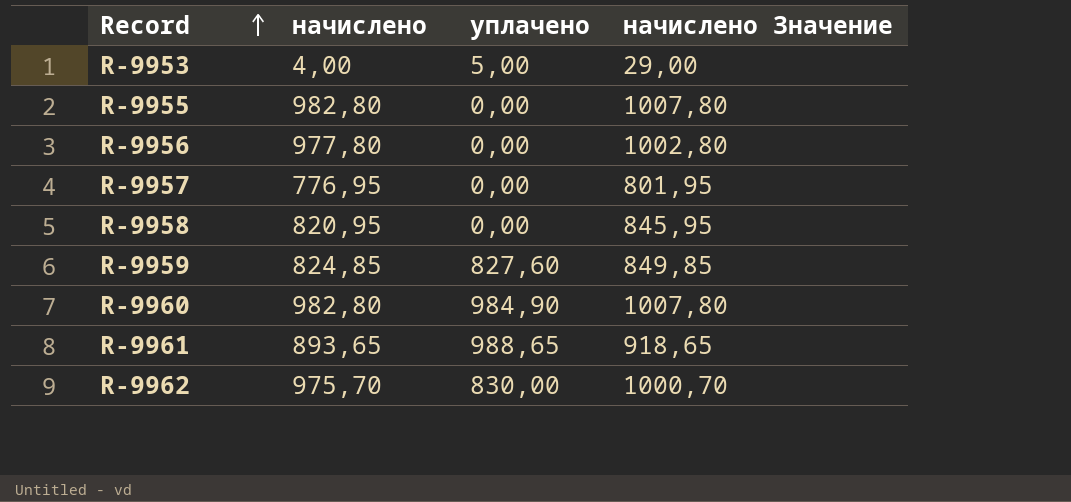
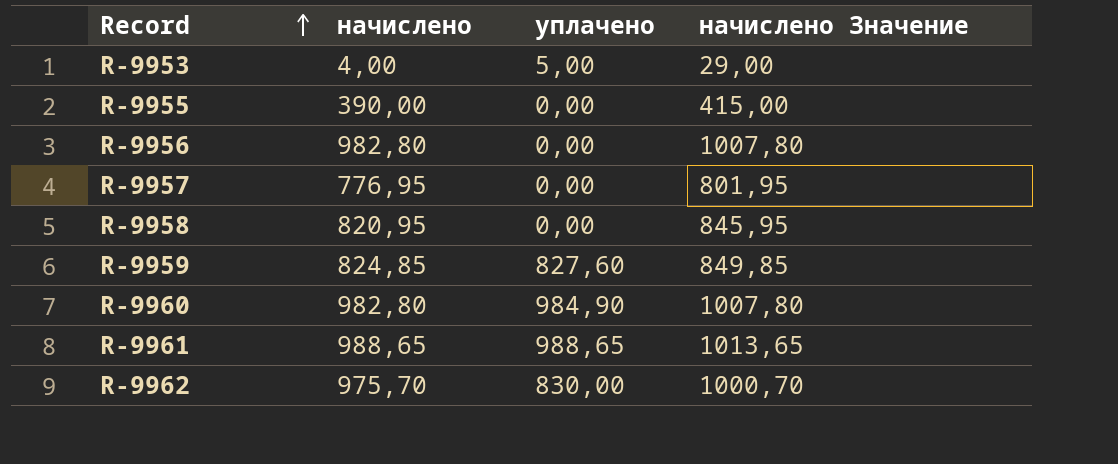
R-9955 | начислено: 982,80 -> 390,00
R-9955 | начислено Значение: 1007,80 -> 415,00
R-9956 | начислено: 977,80 -> 982,80
R-9956 | начислено Значение: 1002,80 -> 1007,80
R-9961 | начислено: 893,65 -> 988,65
R-9961 | начислено Значение: 918,65 -> 1013,65

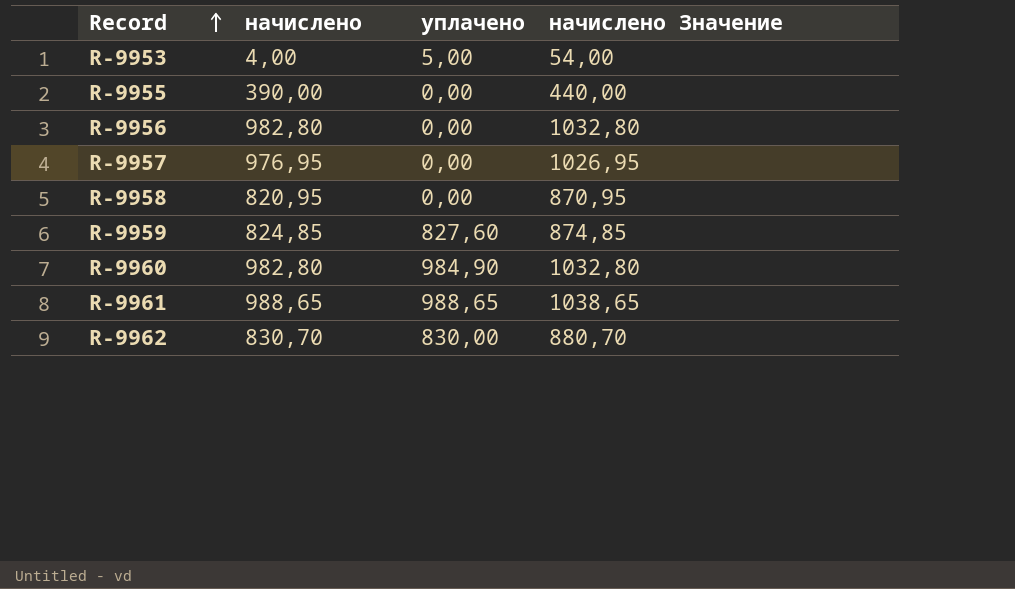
column начислено Значение | formula: [начислено] + 25 -> [начислено] + 50
R-9957 | начислено: 776,95 -> 976,95
R-9962 | начислено: 975,70 -> 830,70

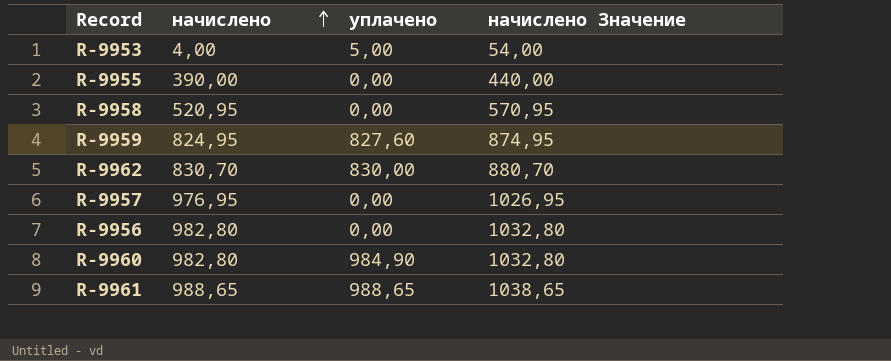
row order: Record ascending -> начислено ascending
R-9958 | начислено: 820,95 -> 520,95
R-9958 | начислено Значение: 870,95 -> 570,95
R-9959 | начислено: 824,85 -> 824,95
R-9959 | начислено Значение: 874,85 -> 874,95

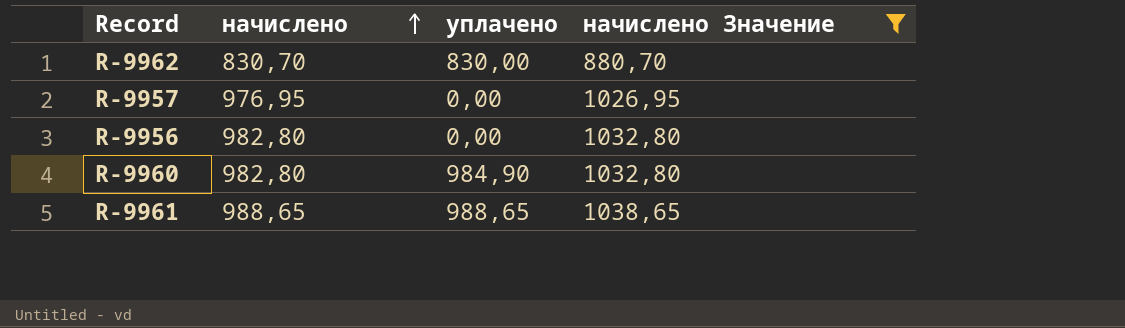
filter: none -> начислено Значение >= 880,70

